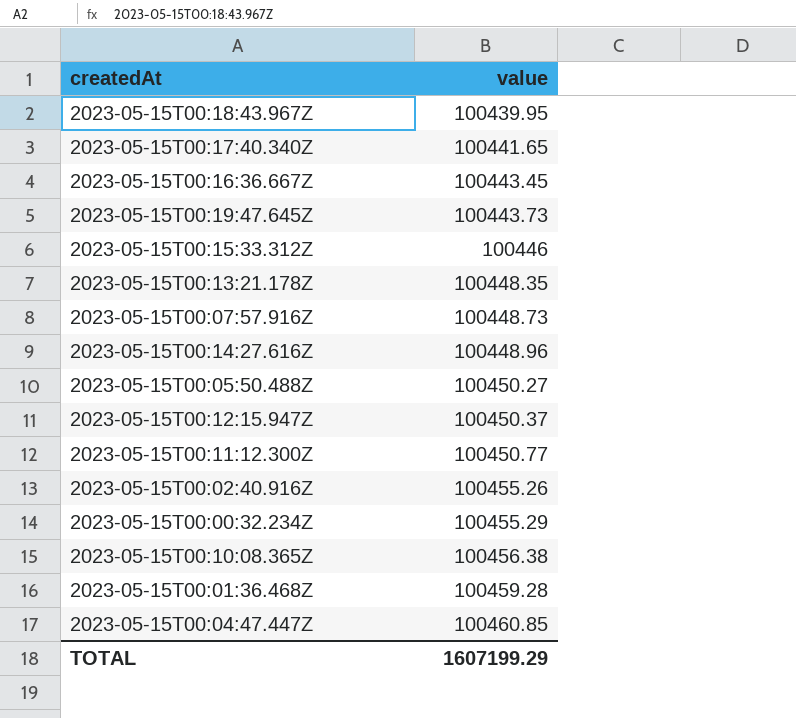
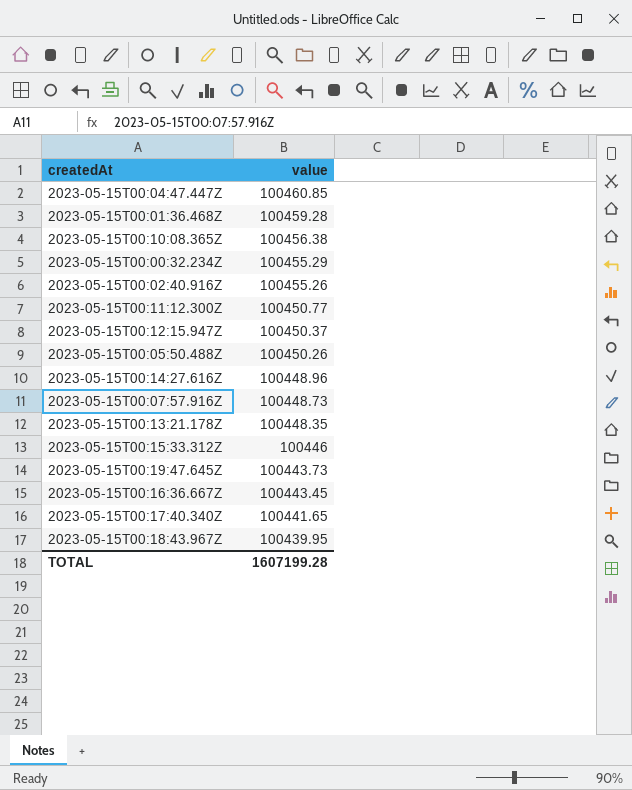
row order: value ascending -> value descending
2023-05-15T00:05:50.488Z | value: 100450.27 -> 100450.26
TOTAL | value: 1607199.29 -> 1607199.28

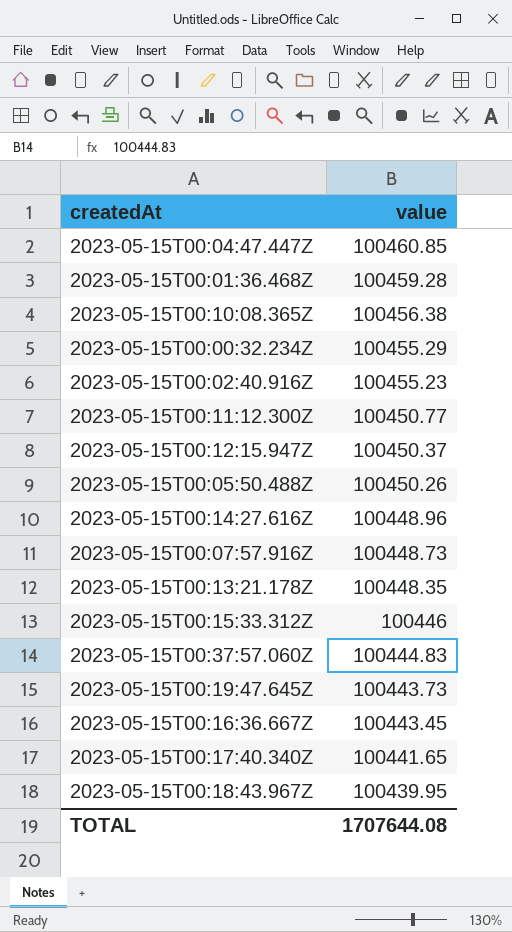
2023-05-15T00:02:40.916Z | value: 100455.26 -> 100455.23
row 2023-05-15T00:37:57.060Z: none -> 100444.83
TOTAL | value: 1607199.28 -> 1707644.08

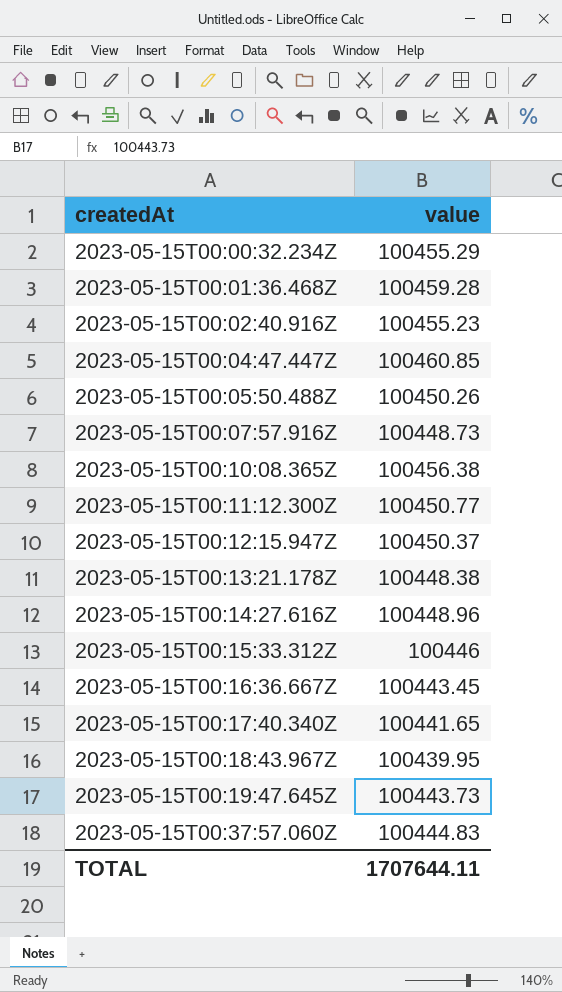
row order: value descending -> createdAt ascending
2023-05-15T00:13:21.178Z | value: 100448.35 -> 100448.38
TOTAL | value: 1707644.08 -> 1707644.11

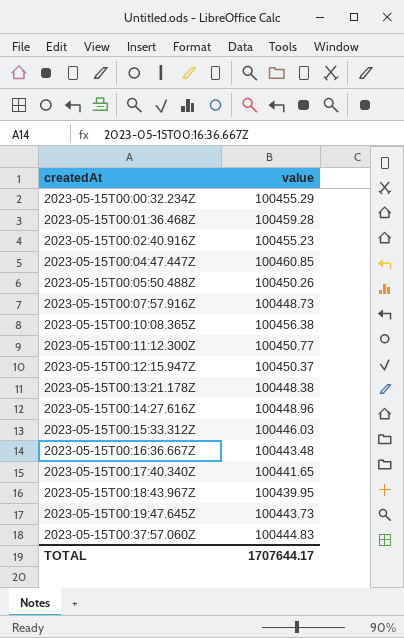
2023-05-15T00:15:33.312Z | value: 100446 -> 100446.03
2023-05-15T00:16:36.667Z | value: 100443.45 -> 100443.48
TOTAL | value: 1707644.11 -> 1707644.17

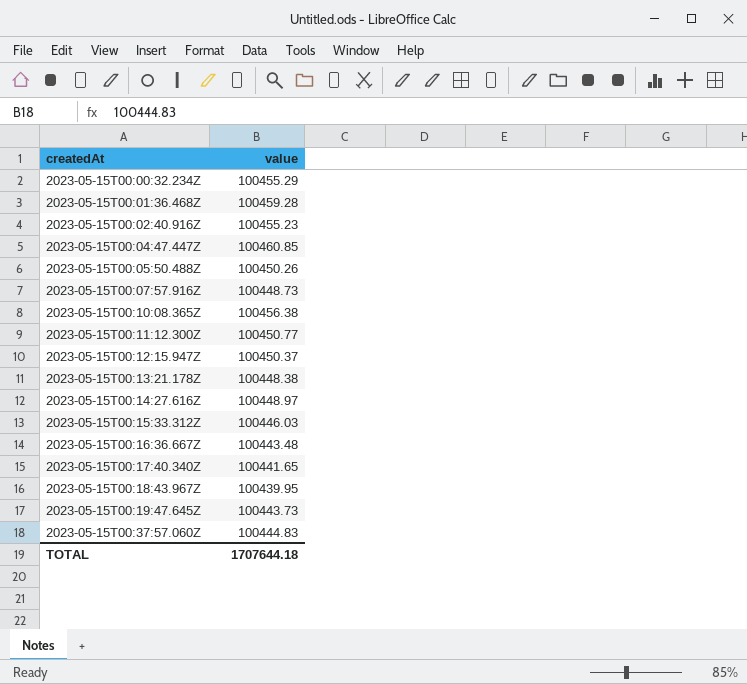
2023-05-15T00:14:27.616Z | value: 100448.96 -> 100448.97
TOTAL | value: 1707644.17 -> 1707644.18

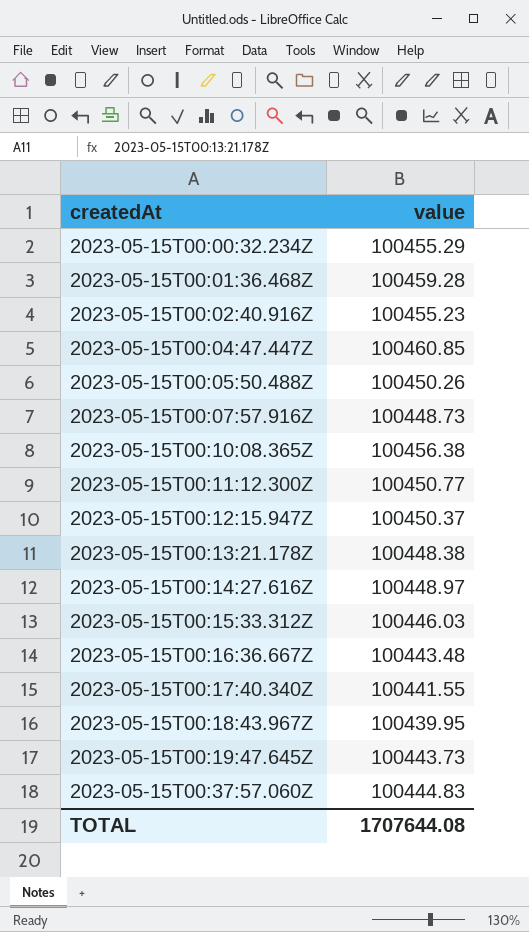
2023-05-15T00:17:40.340Z | value: 100441.65 -> 100441.55
TOTAL | value: 1707644.18 -> 1707644.08

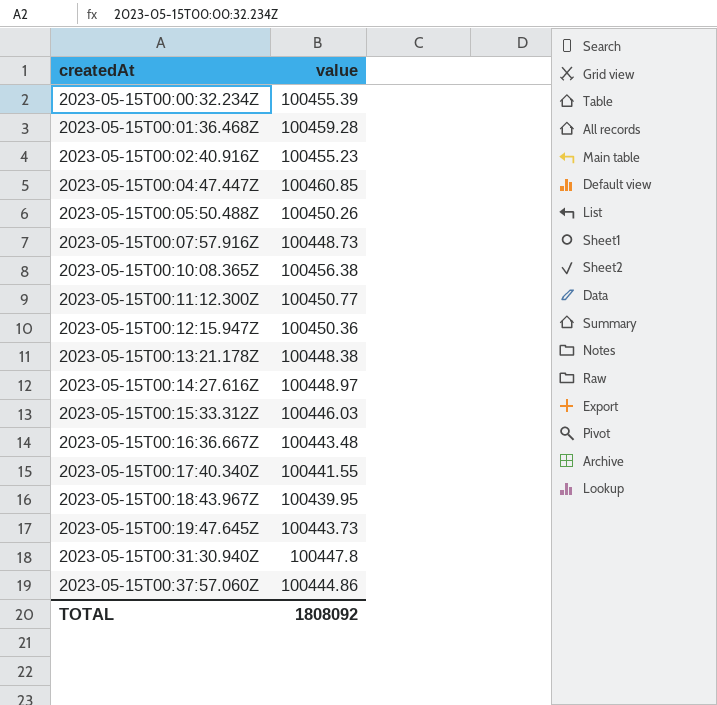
2023-05-15T00:00:32.234Z | value: 100455.29 -> 100455.39
2023-05-15T00:12:15.947Z | value: 100450.37 -> 100450.36
row 2023-05-15T00:31:30.940Z: none -> 100447.8
2023-05-15T00:37:57.060Z | value: 100444.83 -> 100444.86
TOTAL | value: 1707644.08 -> 1808092

